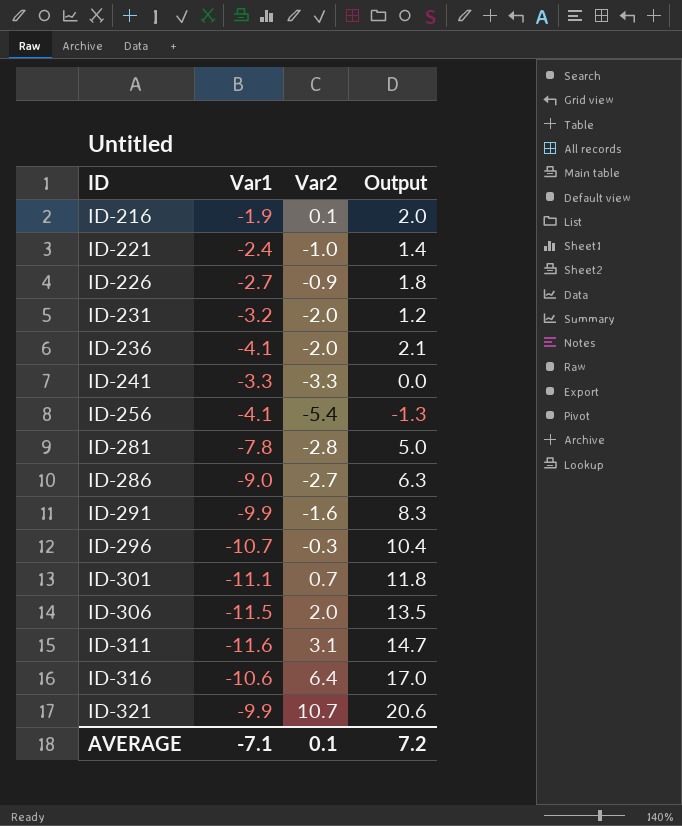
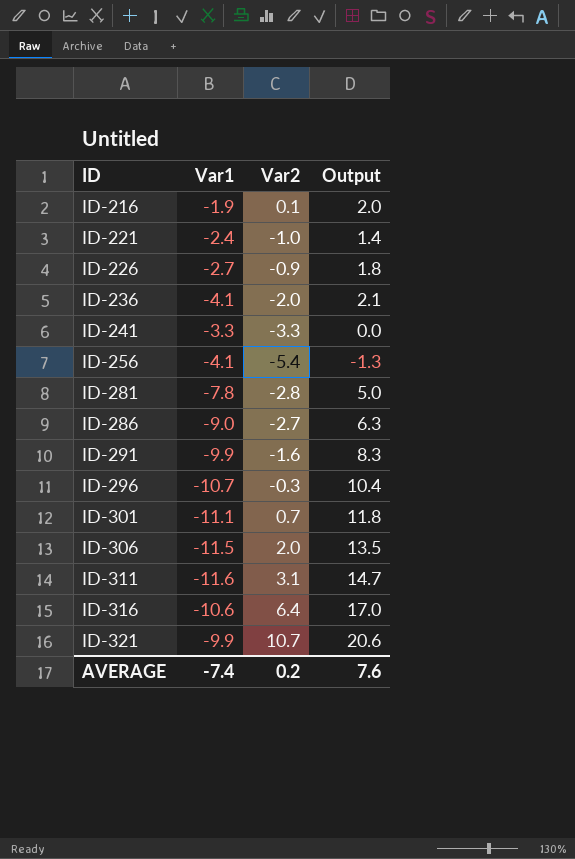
row ID-231: -3.2 | -2.0 | 1.2 -> none
AVERAGE | Var1: -7.1 -> -7.4
AVERAGE | Var2: 0.1 -> 0.2
AVERAGE | Output: 7.2 -> 7.6

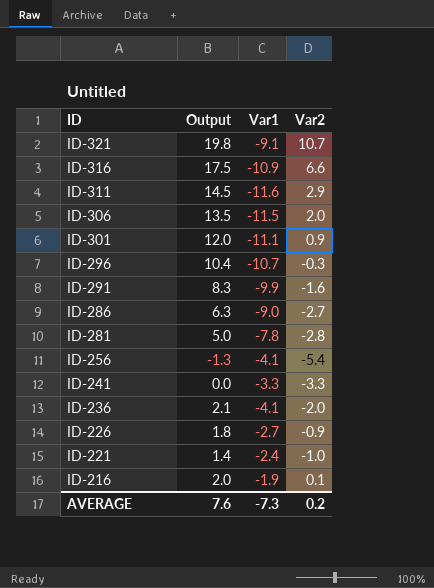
row order: ID ascending -> ID descending
column Output | position: 4 -> 2
ID-321 | Output: 20.6 -> 19.8
ID-321 | Var1: -9.9 -> -9.1
ID-316 | Output: 17.0 -> 17.5
ID-316 | Var1: -10.6 -> -10.9
ID-316 | Var2: 6.4 -> 6.6
ID-311 | Output: 14.7 -> 14.5
ID-311 | Var2: 3.1 -> 2.9
ID-301 | Output: 11.8 -> 12.0
ID-301 | Var2: 0.7 -> 0.9
AVERAGE | Var1: -7.4 -> -7.3

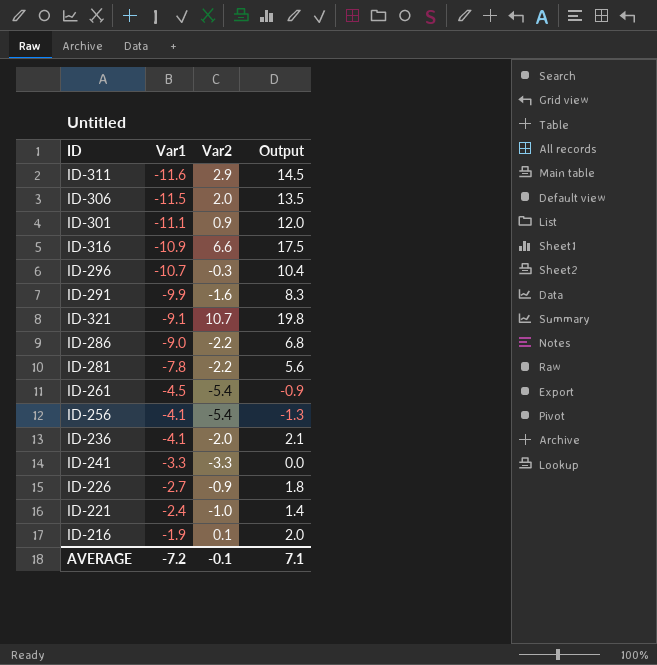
row order: ID descending -> Var1 ascending
column Output | position: 2 -> 4
ID-286 | Var2: -2.7 -> -2.2
ID-286 | Output: 6.3 -> 6.8
ID-281 | Var2: -2.8 -> -2.2
ID-281 | Output: 5.0 -> 5.6
row ID-261: none -> -4.5 | -5.4 | -0.9
AVERAGE | Var1: -7.3 -> -7.2
AVERAGE | Var2: 0.2 -> -0.1
AVERAGE | Output: 7.6 -> 7.1

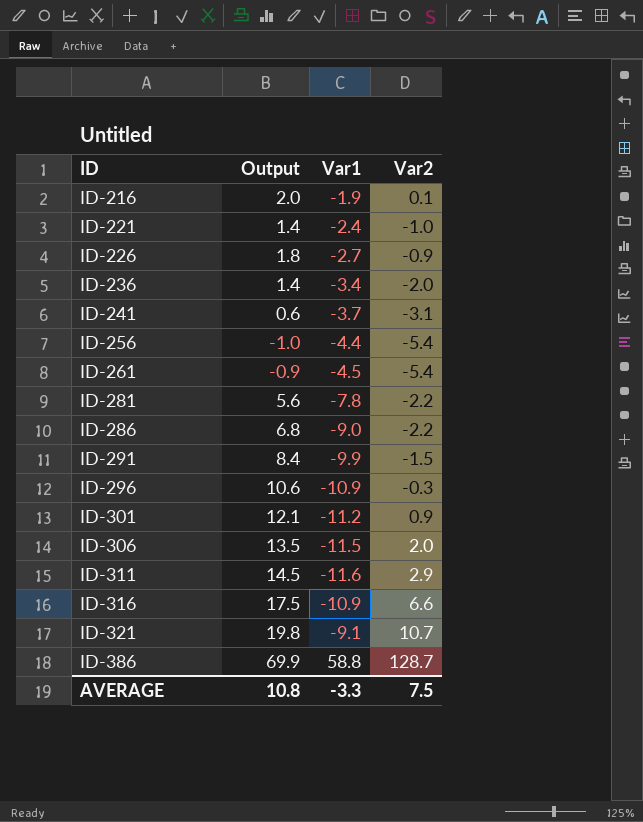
row order: Var1 ascending -> ID ascending
column Output | position: 4 -> 2
ID-236 | Output: 2.1 -> 1.4
ID-236 | Var1: -4.1 -> -3.4
ID-241 | Output: 0.0 -> 0.6
ID-241 | Var1: -3.3 -> -3.7
ID-241 | Var2: -3.3 -> -3.1
ID-256 | Output: -1.3 -> -1.0
ID-256 | Var1: -4.1 -> -4.4
ID-291 | Output: 8.3 -> 8.4
ID-291 | Var2: -1.6 -> -1.5
ID-296 | Output: 10.4 -> 10.6
ID-296 | Var1: -10.7 -> -10.9
ID-301 | Output: 12.0 -> 12.1
ID-301 | Var1: -11.1 -> -11.2
row ID-386: none -> 69.9 | 58.8 | 128.7
AVERAGE | Output: 7.1 -> 10.8
AVERAGE | Var1: -7.2 -> -3.3
AVERAGE | Var2: -0.1 -> 7.5

